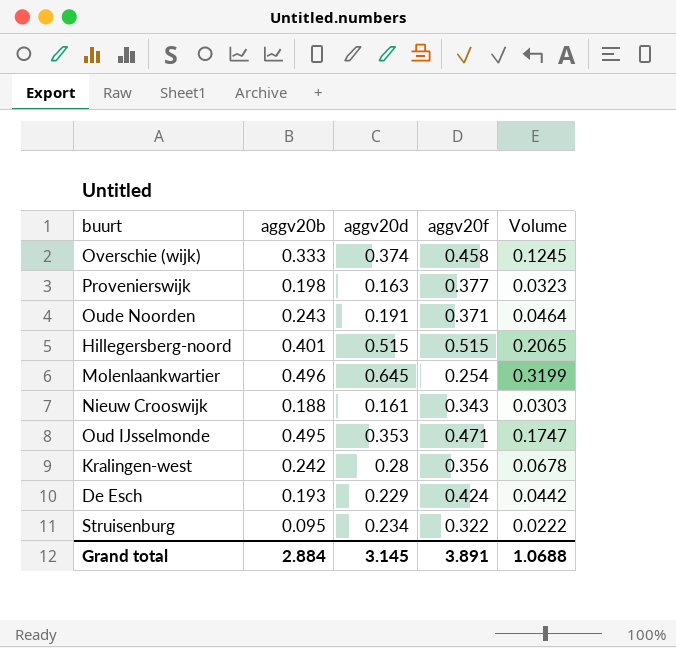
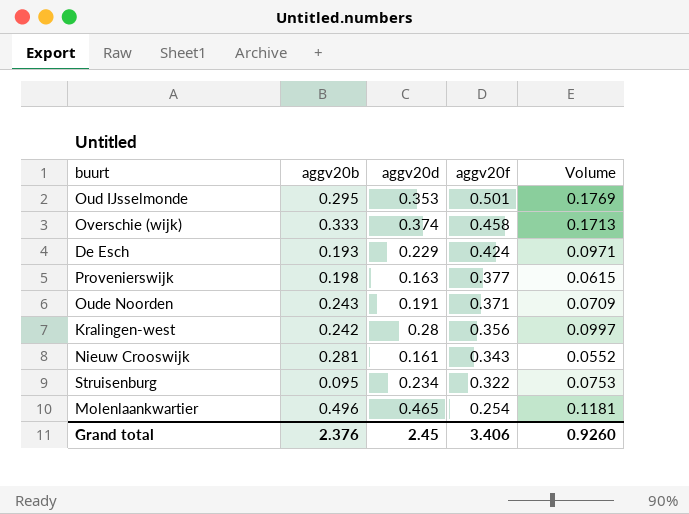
row order: none -> aggv20f descending
column Volume | formula: [aggv20b] * [aggv20d] -> [aggv20d] * [aggv20f]
row Hillegersberg-noord: 0.401 | 0.515 | 0.515 | 0.2065 -> none
Oud IJsselmonde | aggv20b: 0.495 -> 0.295
Oud IJsselmonde | aggv20f: 0.471 -> 0.501
Nieuw Crooswijk | aggv20b: 0.188 -> 0.281
Molenlaankwartier | aggv20d: 0.645 -> 0.465
Grand total | aggv20b: 2.884 -> 2.376
Grand total | aggv20d: 3.145 -> 2.45
Grand total | aggv20f: 3.891 -> 3.406
Grand total | Volume: 1.0688 -> 0.9260

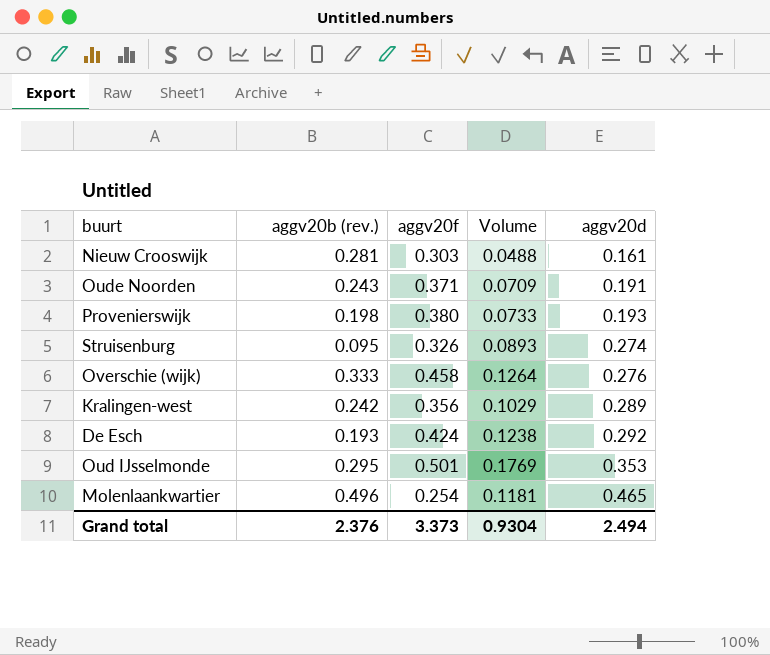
row order: aggv20f descending -> aggv20d ascending
column name: aggv20b -> aggv20b (rev.)
column aggv20d | position: 3 -> 5
Nieuw Crooswijk | aggv20f: 0.343 -> 0.303
Nieuw Crooswijk | Volume: 0.0552 -> 0.0488
Provenierswijk | aggv20f: 0.377 -> 0.380
Provenierswijk | Volume: 0.0615 -> 0.0733
Provenierswijk | aggv20d: 0.163 -> 0.193
Struisenburg | aggv20f: 0.322 -> 0.326
Struisenburg | Volume: 0.0753 -> 0.0893
Struisenburg | aggv20d: 0.234 -> 0.274
Overschie (wijk) | Volume: 0.1713 -> 0.1264
Overschie (wijk) | aggv20d: 0.374 -> 0.276
Kralingen-west | Volume: 0.0997 -> 0.1029
Kralingen-west | aggv20d: 0.28 -> 0.289
De Esch | Volume: 0.0971 -> 0.1238
De Esch | aggv20d: 0.229 -> 0.292
Grand total | aggv20f: 3.406 -> 3.373
Grand total | Volume: 0.9260 -> 0.9304
Grand total | aggv20d: 2.45 -> 2.494

